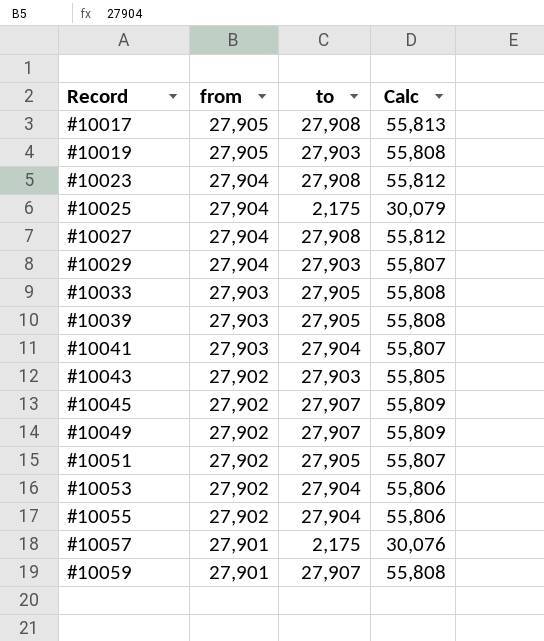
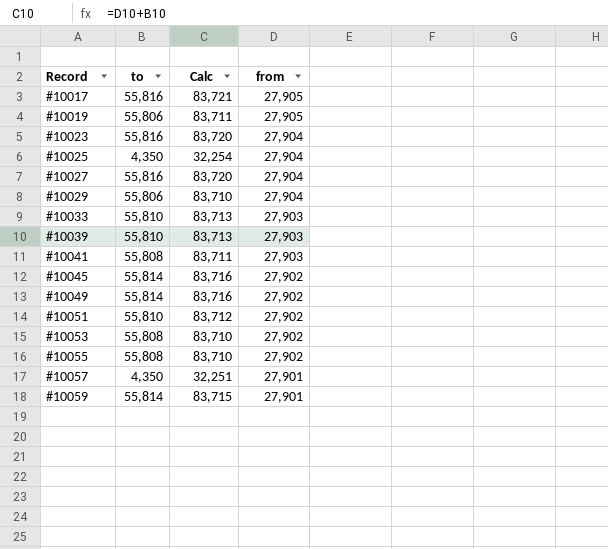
column from | position: 2 -> 4
row #10043: 27,902 | 27,903 | 55,805 -> none
#10017 | to: 27,908 -> 55,816
#10017 | Calc: 55,813 -> 83,721
#10019 | to: 27,903 -> 55,806
#10019 | Calc: 55,808 -> 83,711
#10023 | to: 27,908 -> 55,816
#10023 | Calc: 55,812 -> 83,720
#10025 | to: 2,175 -> 4,350
#10025 | Calc: 30,079 -> 32,254
#10027 | to: 27,908 -> 55,816
#10027 | Calc: 55,812 -> 83,720
#10029 | to: 27,903 -> 55,806
#10029 | Calc: 55,807 -> 83,710
#10033 | to: 27,905 -> 55,810
#10033 | Calc: 55,808 -> 83,713
#10039 | to: 27,905 -> 55,810
#10039 | Calc: 55,808 -> 83,713
#10041 | to: 27,904 -> 55,808
#10041 | Calc: 55,807 -> 83,711
#10045 | to: 27,907 -> 55,814
#10045 | Calc: 55,809 -> 83,716
#10049 | to: 27,907 -> 55,814
#10049 | Calc: 55,809 -> 83,716
#10051 | to: 27,905 -> 55,810
#10051 | Calc: 55,807 -> 83,712
#10053 | to: 27,904 -> 55,808
#10053 | Calc: 55,806 -> 83,710
#10055 | to: 27,904 -> 55,808
#10055 | Calc: 55,806 -> 83,710
#10057 | to: 2,175 -> 4,350
#10057 | Calc: 30,076 -> 32,251
#10059 | to: 27,907 -> 55,814
#10059 | Calc: 55,808 -> 83,715

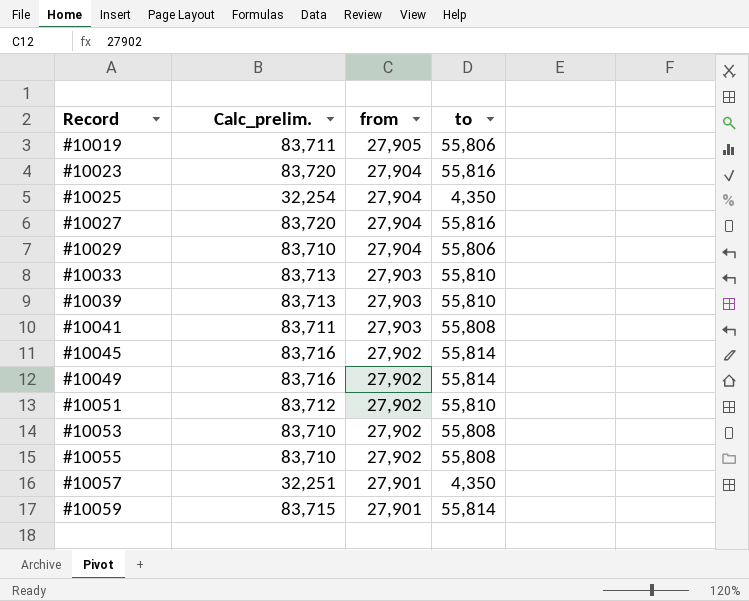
column name: Calc -> Calc_prelim.
column to | position: 2 -> 4
row #10017: 55,816 | 83,721 | 27,905 -> none

